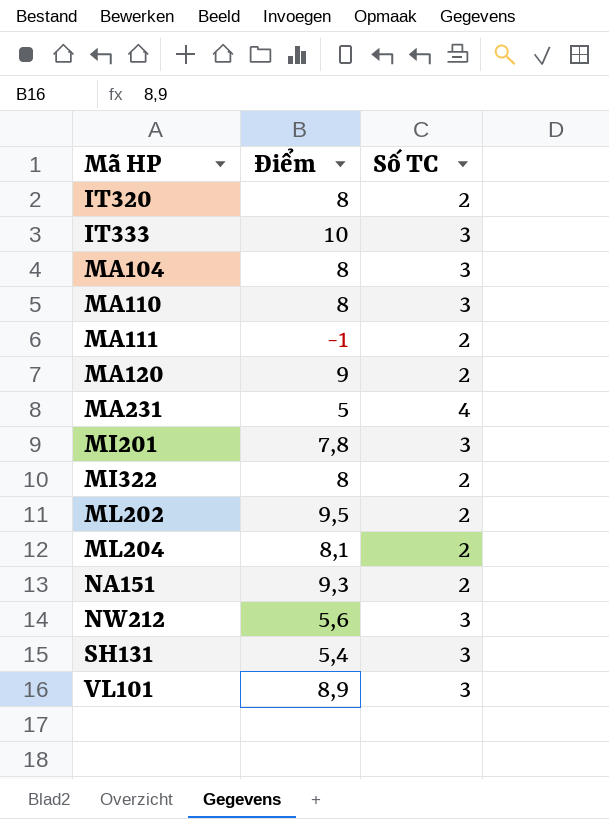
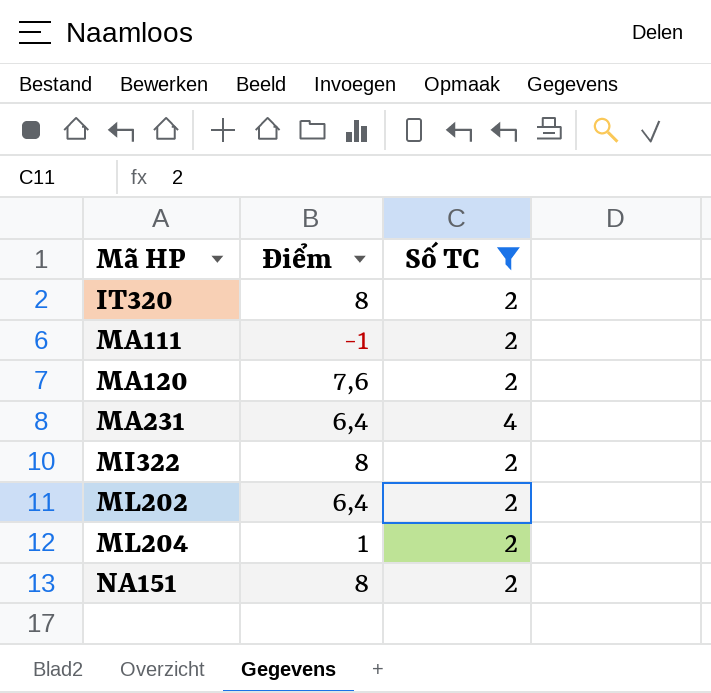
filter: none -> Số TC != 3
MA120 | Điểm: 9 -> 7,6
MA231 | Điểm: 5 -> 6,4
ML202 | Điểm: 9,5 -> 6,4
ML204 | Điểm: 8,1 -> 1
NA151 | Điểm: 9,3 -> 8

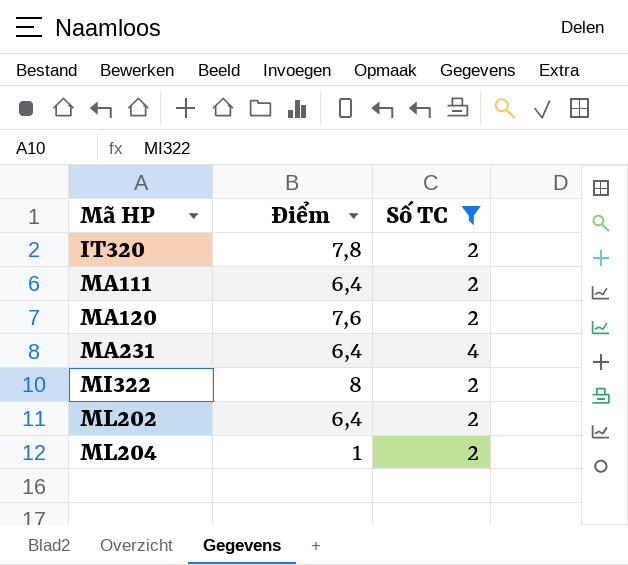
row NA151: 8 | 2 -> none
IT320 | Điểm: 8 -> 7,8
MA111 | Điểm: -1 -> 6,4

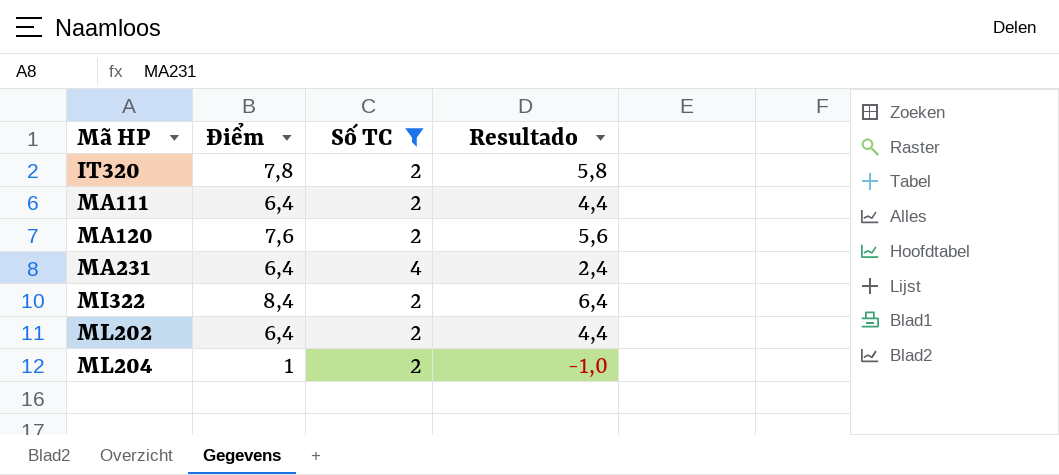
column Resultado | formula: none -> [Điểm] - [Số TC]
MI322 | Điểm: 8 -> 8,4

